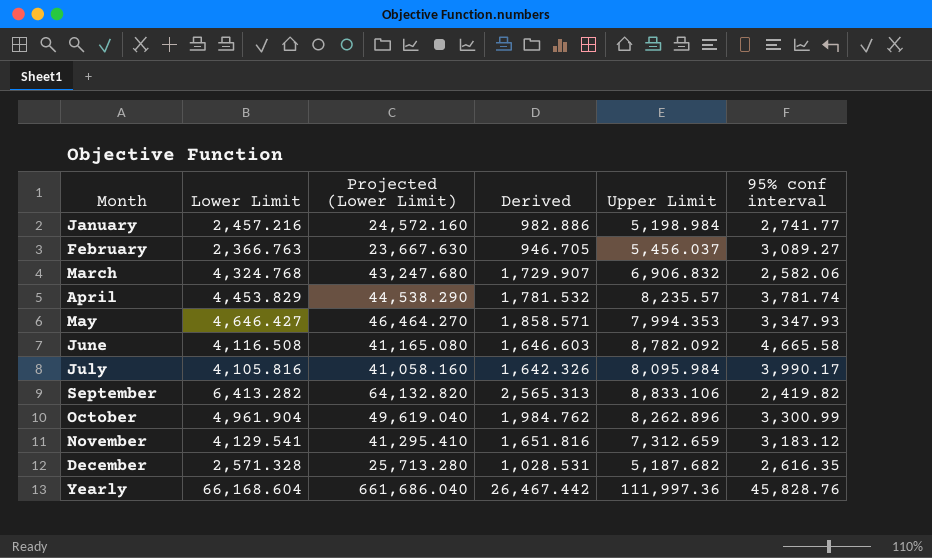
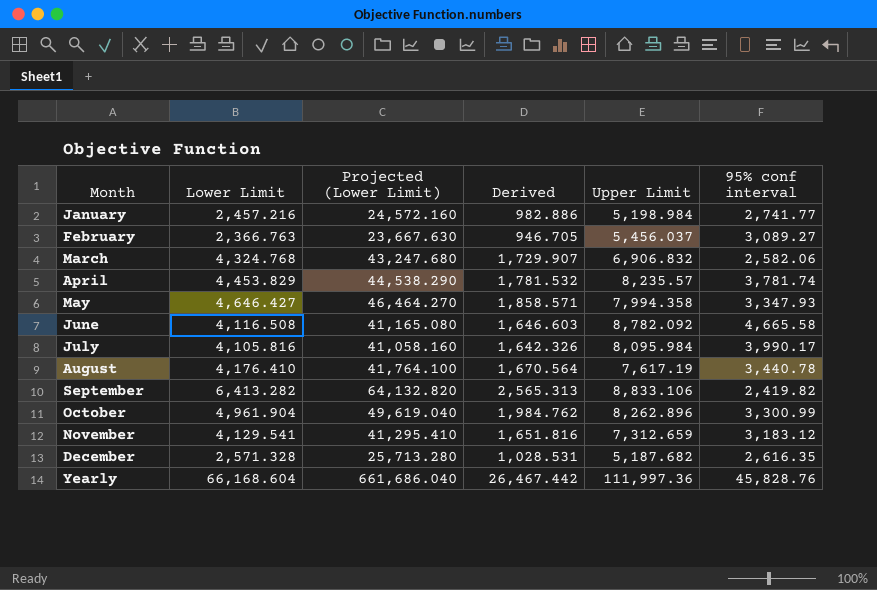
May | Upper Limit: 7,994.353 -> 7,994.358
row August: none -> 4,176.410 | 41,764.100 | 1,670.564 | 7,617.19 | 3,440.78

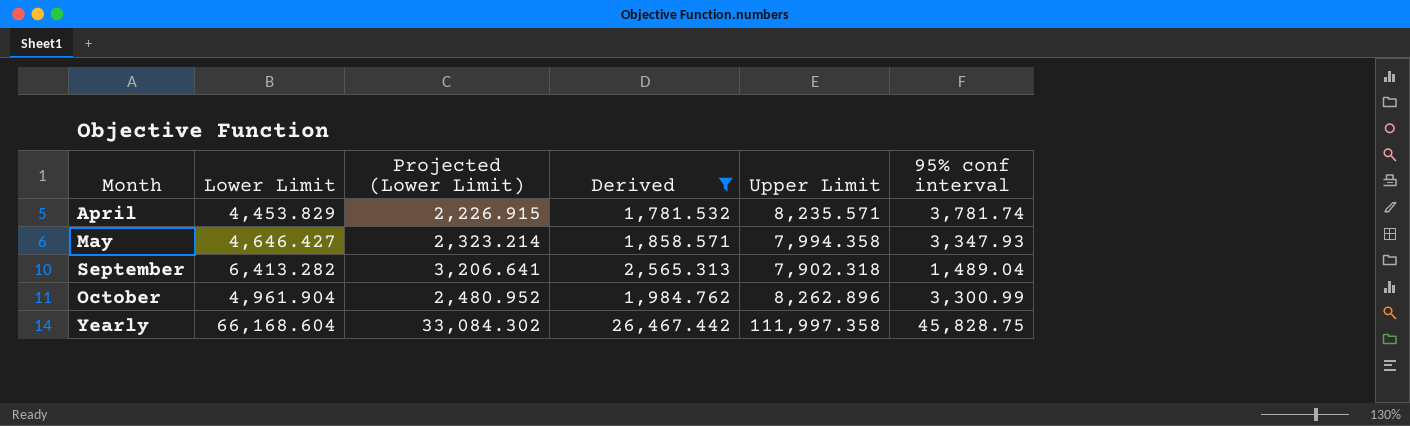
filter: none -> Derived >= 1,781.532
column Projected (Lower Limit) | formula: [Lower Limit] * 10 -> [Lower Limit] * 0.5
April | Upper Limit: 8,235.57 -> 8,235.571
September | Upper Limit: 8,833.106 -> 7,902.318
September | 95% conf interval: 2,419.82 -> 1,489.04
Yearly | Upper Limit: 111,997.36 -> 111,997.358
Yearly | 95% conf interval: 45,828.76 -> 45,828.75

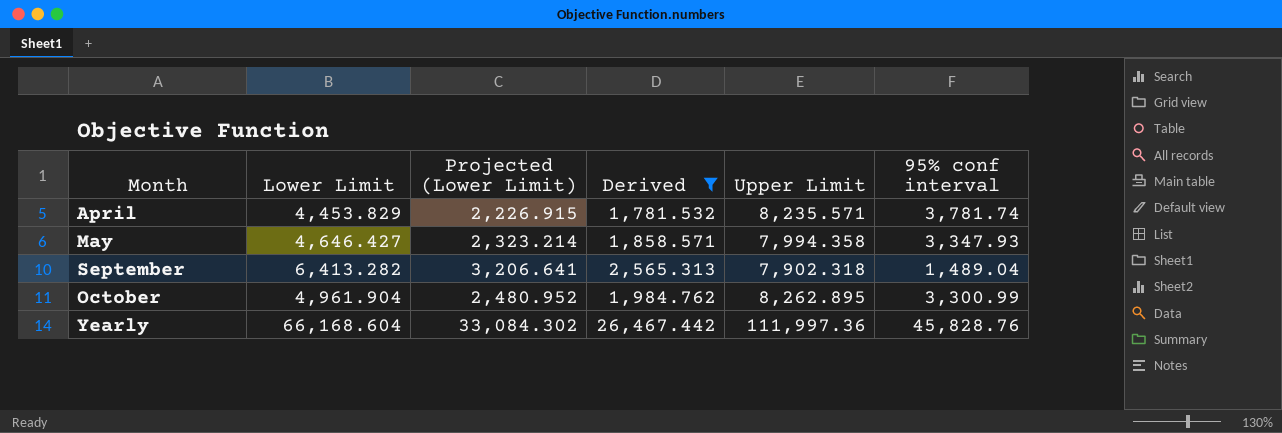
October | Upper Limit: 8,262.896 -> 8,262.895
Yearly | Upper Limit: 111,997.358 -> 111,997.36
Yearly | 95% conf interval: 45,828.75 -> 45,828.76

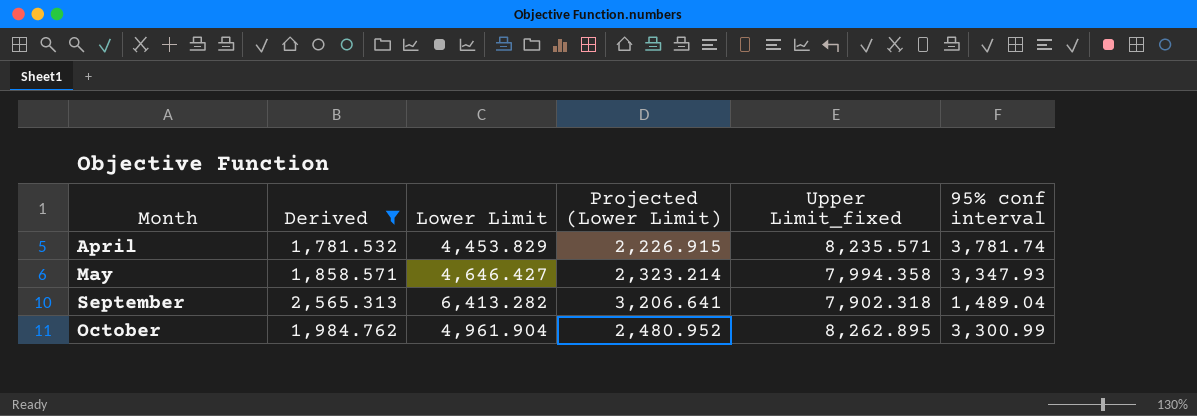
column Derived | position: 4 -> 2
column name: Upper Limit -> Upper Limit_fixed
row Yearly: 66,168.604 | 33,084.302 | 26,467.442 | 111,997.36 | 45,828.76 -> none

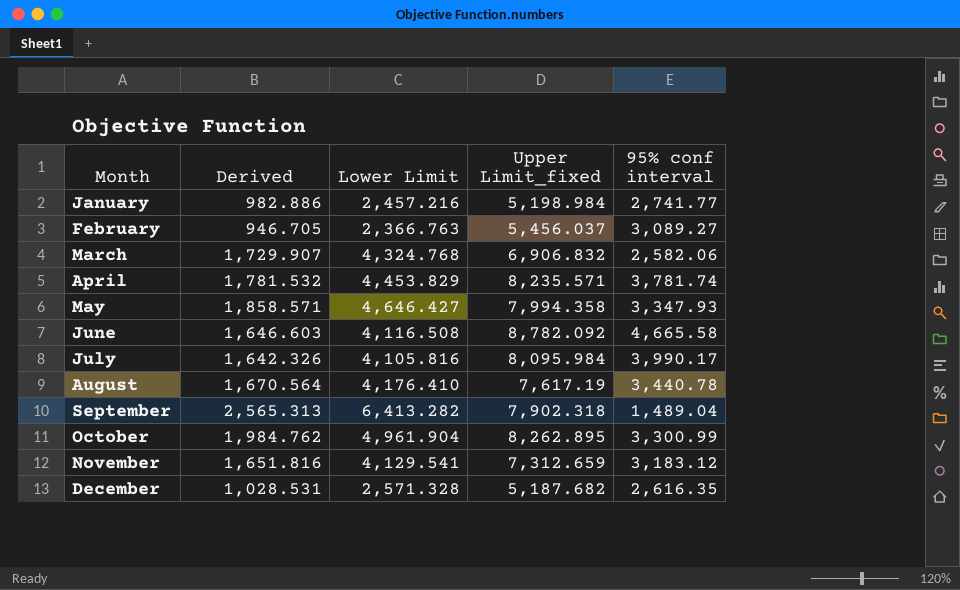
filter: Derived >= 1,781.532 -> none
column Projected (Lower Limit) | formula: [Lower Limit] * 0.5 -> none

